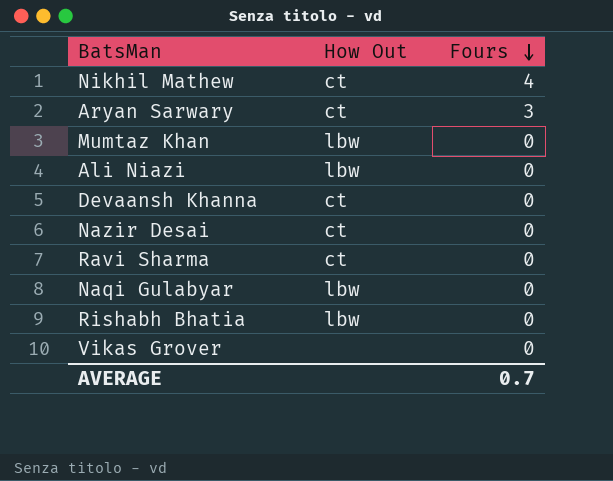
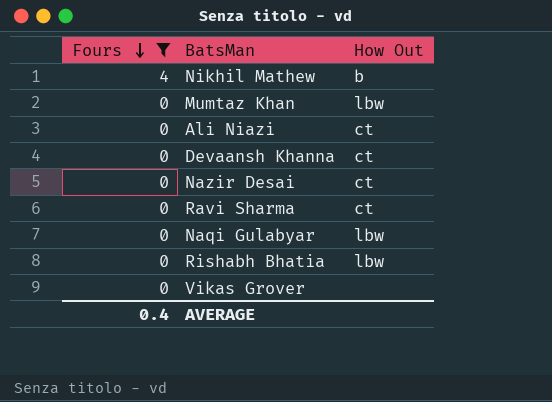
filter: none -> Fours != 3
column Fours | position: 3 -> 1
Nikhil Mathew | How Out: ct -> b
Ali Niazi | How Out: lbw -> ct
AVERAGE | Fours: 0.7 -> 0.4

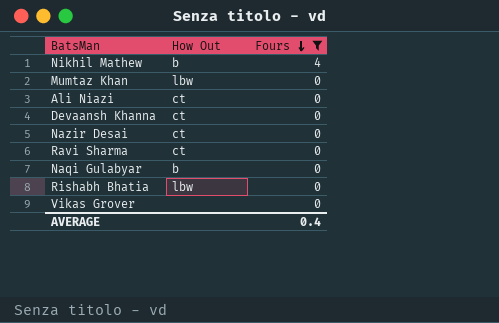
column Fours | position: 1 -> 3
Naqi Gulabyar | How Out: lbw -> b

